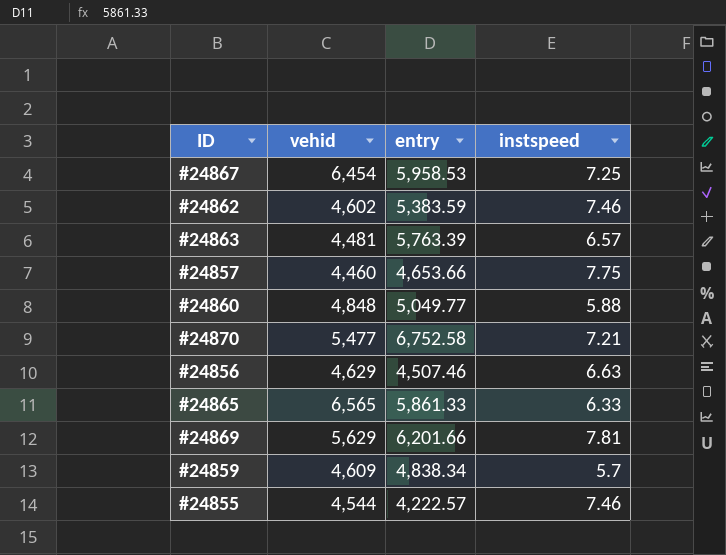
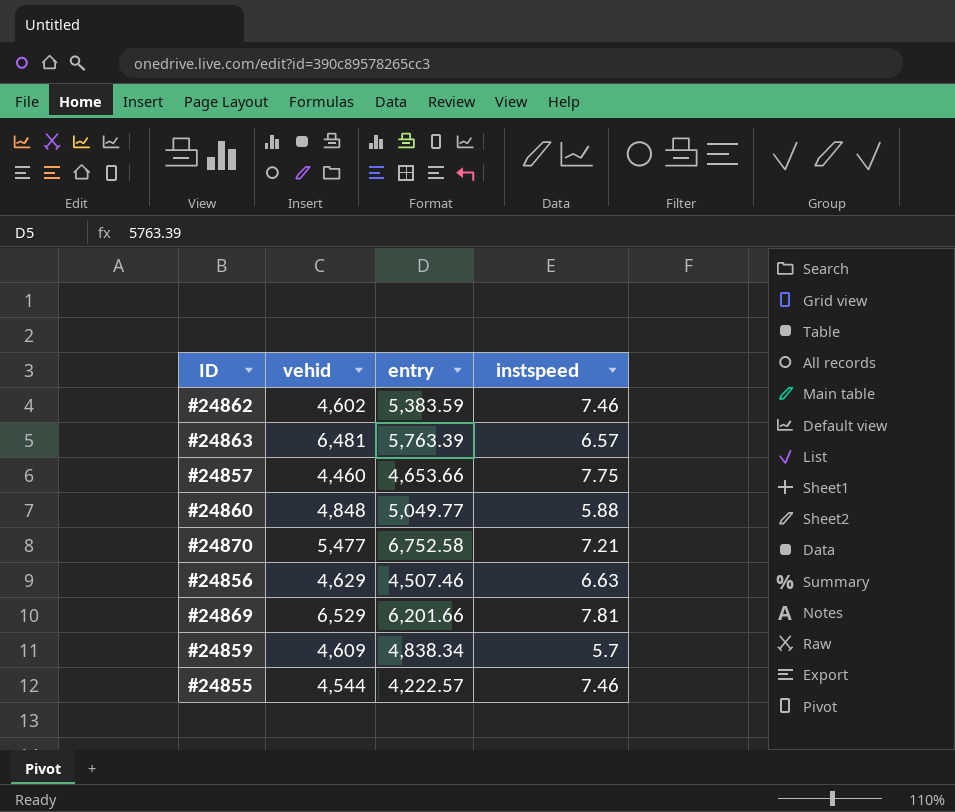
row #24867: 6,454 | 5,958.53 | 7.25 -> none
row #24865: 6,565 | 5,861.33 | 6.33 -> none
#24863 | vehid: 4,481 -> 6,481
#24869 | vehid: 5,629 -> 6,529

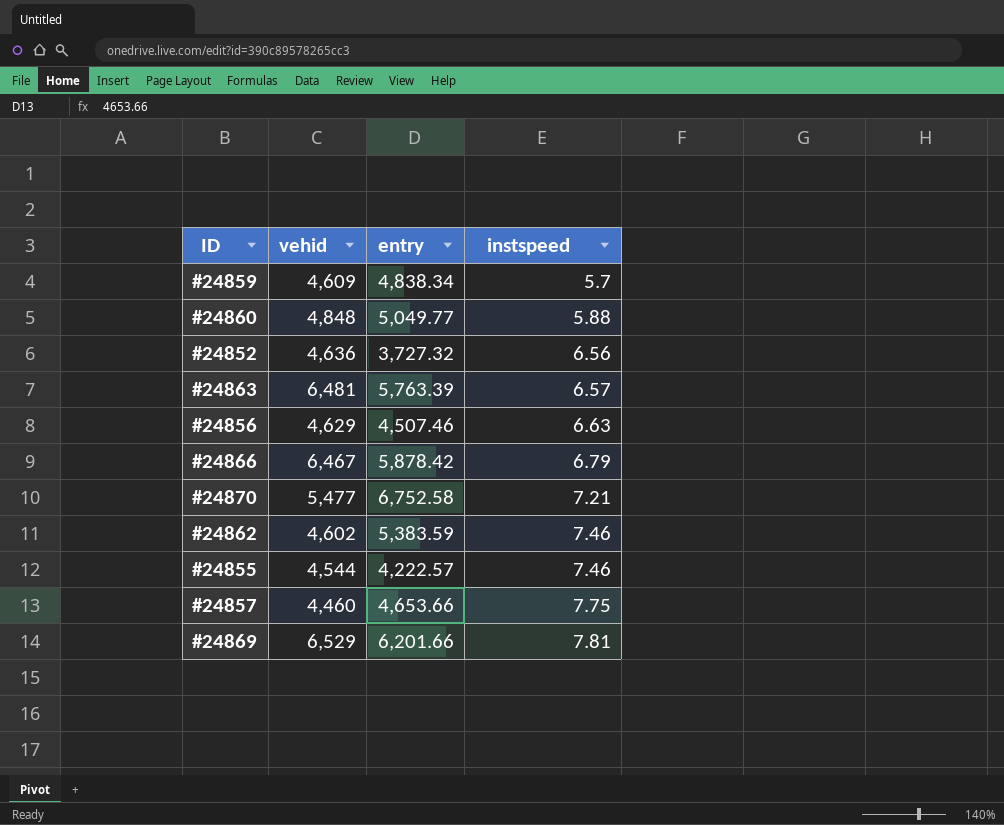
row order: none -> instspeed ascending
row #24852: none -> 4,636 | 3,727.32 | 6.56
row #24866: none -> 6,467 | 5,878.42 | 6.79

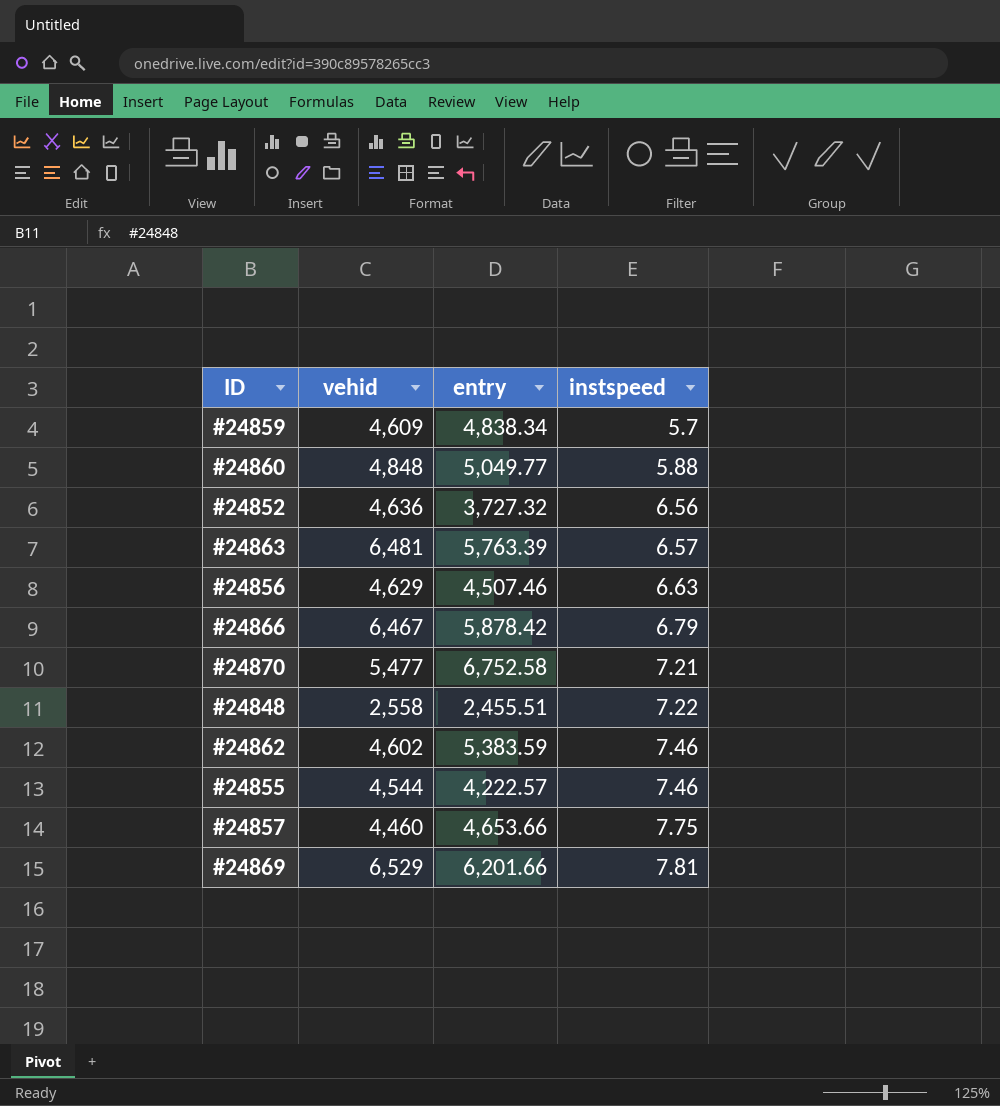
row #24848: none -> 2,558 | 2,455.51 | 7.22

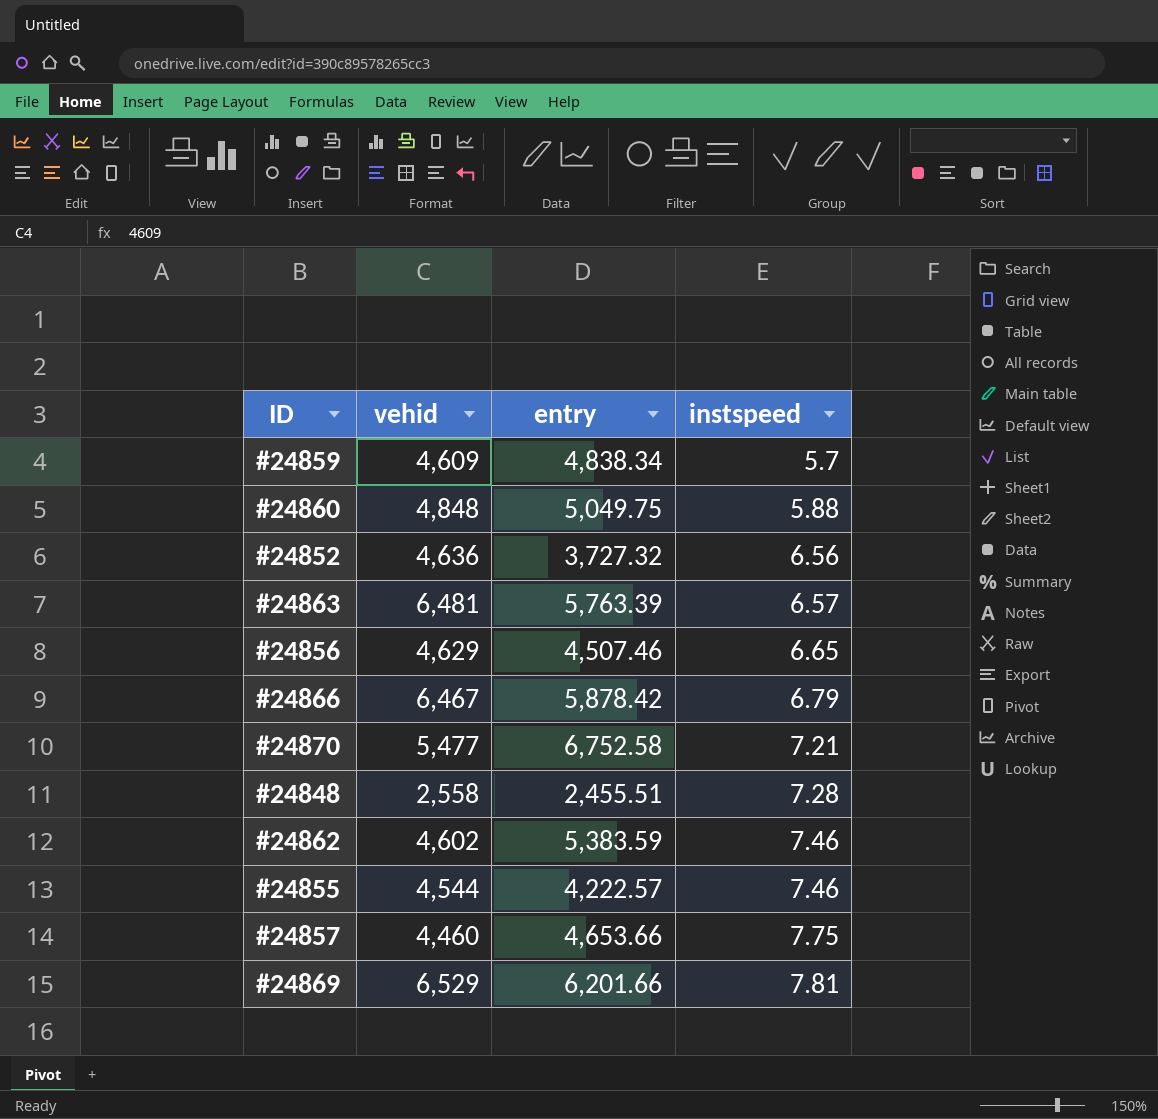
#24860 | entry: 5,049.77 -> 5,049.75
#24856 | instspeed: 6.63 -> 6.65
#24848 | instspeed: 7.22 -> 7.28

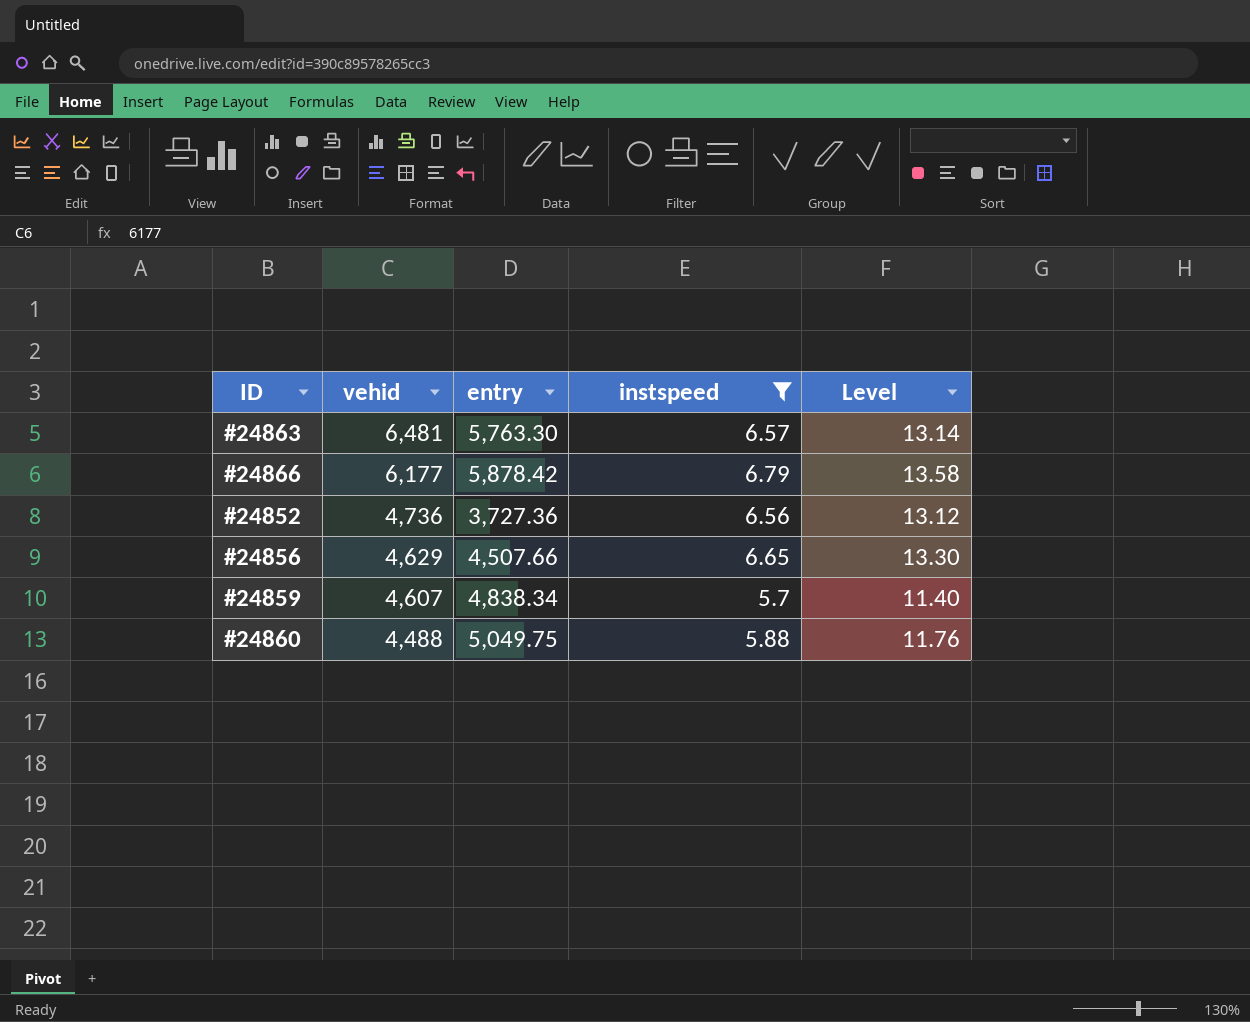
filter: none -> instspeed <= 6.79
row order: instspeed ascending -> vehid descending
column Level | formula: none -> [instspeed] * 2
#24863 | entry: 5,763.39 -> 5,763.30
#24866 | vehid: 6,467 -> 6,177
#24852 | vehid: 4,636 -> 4,736
#24852 | entry: 3,727.32 -> 3,727.36
#24856 | entry: 4,507.46 -> 4,507.66
#24859 | vehid: 4,609 -> 4,607
#24860 | vehid: 4,848 -> 4,488

